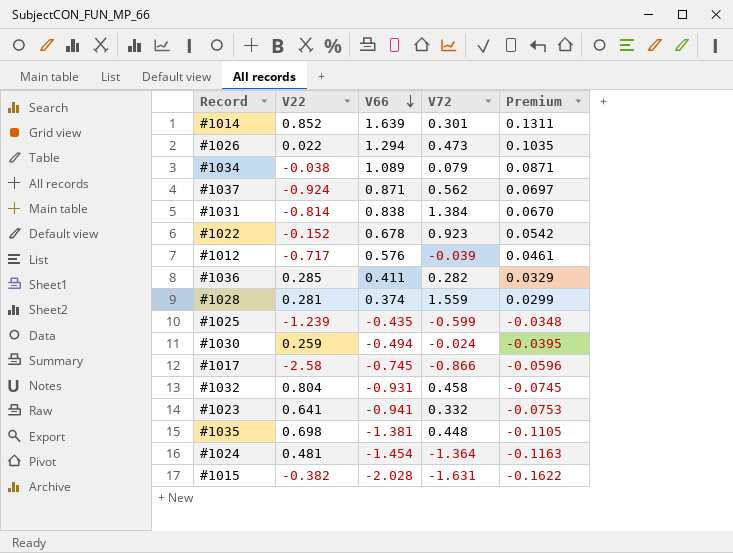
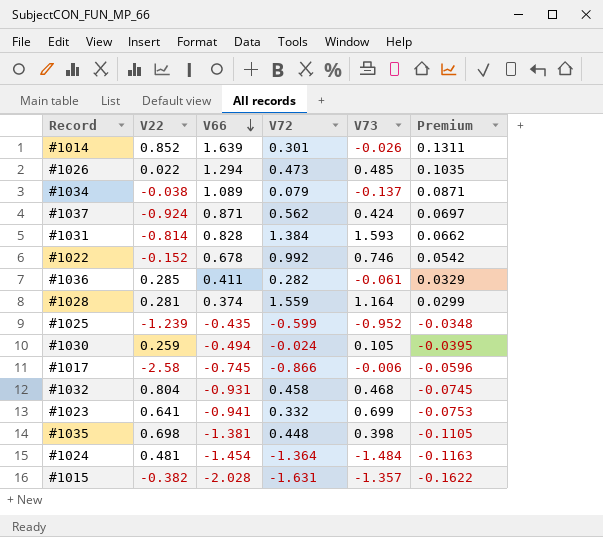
column V73 | position: none -> 5
row #1012: -0.717 | 0.576 | -0.039 | 0.0461 -> none
#1031 | V66: 0.838 -> 0.828
#1031 | Premium: 0.0670 -> 0.0662
#1022 | V72: 0.923 -> 0.992

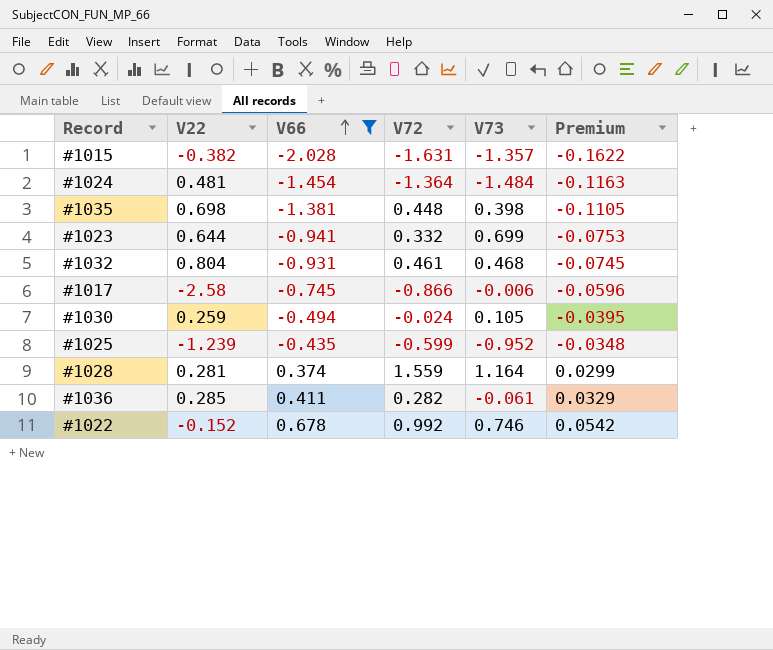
filter: none -> V66 <= 0.678
row order: V66 descending -> V66 ascending
#1023 | V22: 0.641 -> 0.644
#1032 | V72: 0.458 -> 0.461

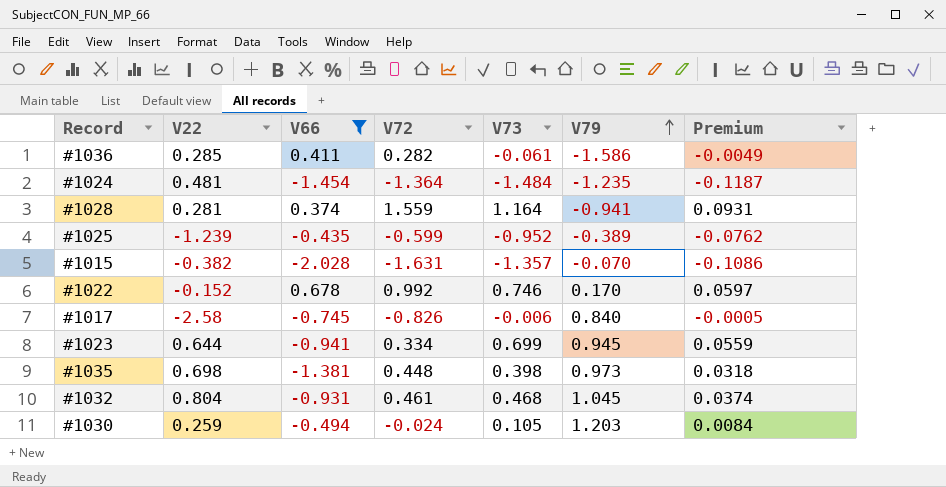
row order: V66 ascending -> V79 ascending
column V79 | position: none -> 6
column Premium | formula: [V66] * 0.08 -> [V73] * 0.08
#1017 | V72: -0.866 -> -0.826
#1023 | V72: 0.332 -> 0.334

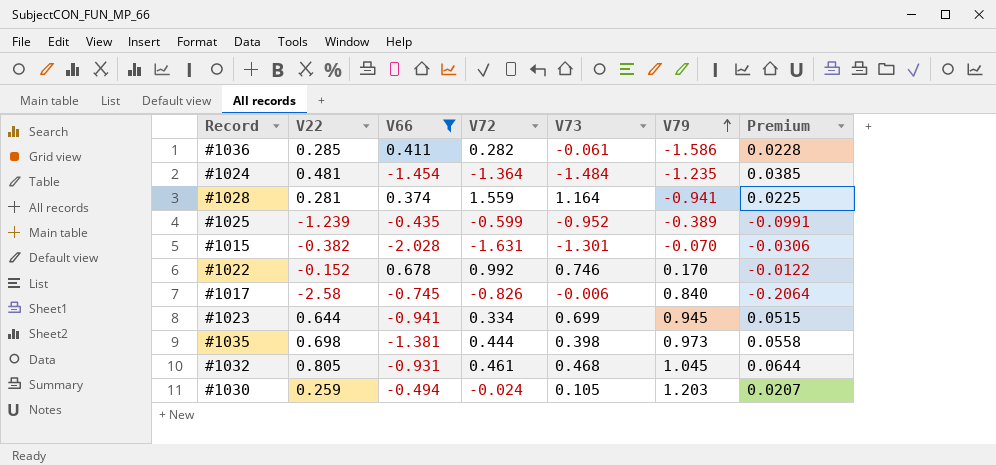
column Premium | formula: [V73] * 0.08 -> [V22] * 0.08
#1015 | V73: -1.357 -> -1.301
#1035 | V72: 0.448 -> 0.444
#1032 | V22: 0.804 -> 0.805

